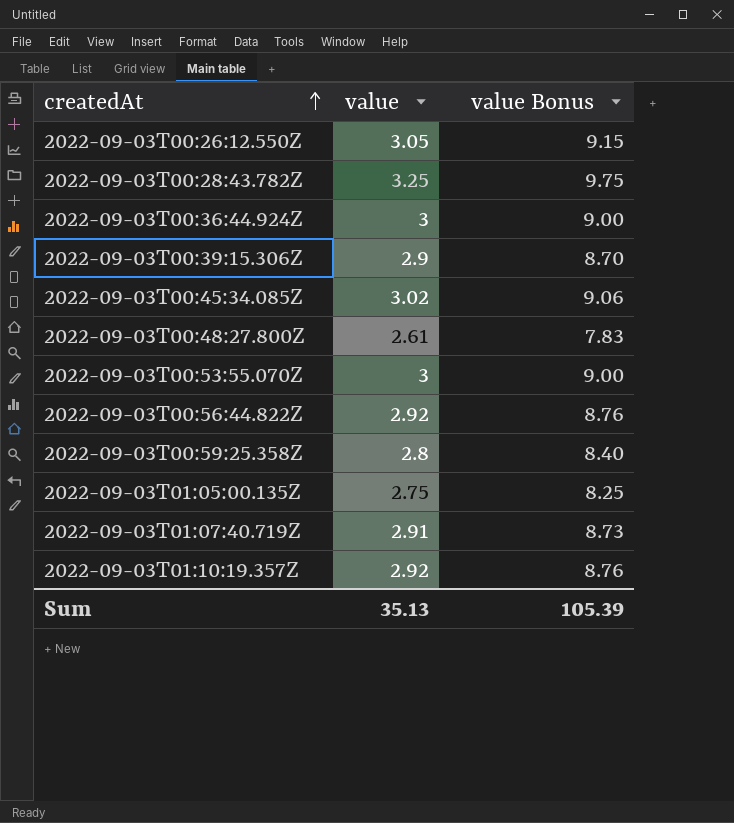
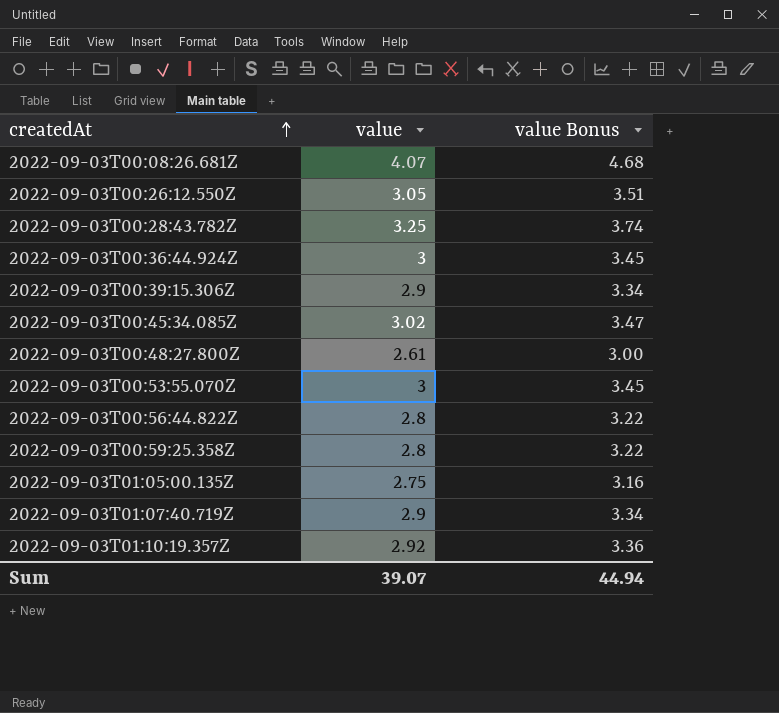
column value Bonus | formula: [value] * 3 -> [value] * 1.15
row 2022-09-03T00:08:26.681Z: none -> 4.07 | 4.68
2022-09-03T00:56:44.822Z | value: 2.92 -> 2.8
2022-09-03T01:07:40.719Z | value: 2.91 -> 2.9
Sum | value: 35.13 -> 39.07
Sum | value Bonus: 105.39 -> 44.94

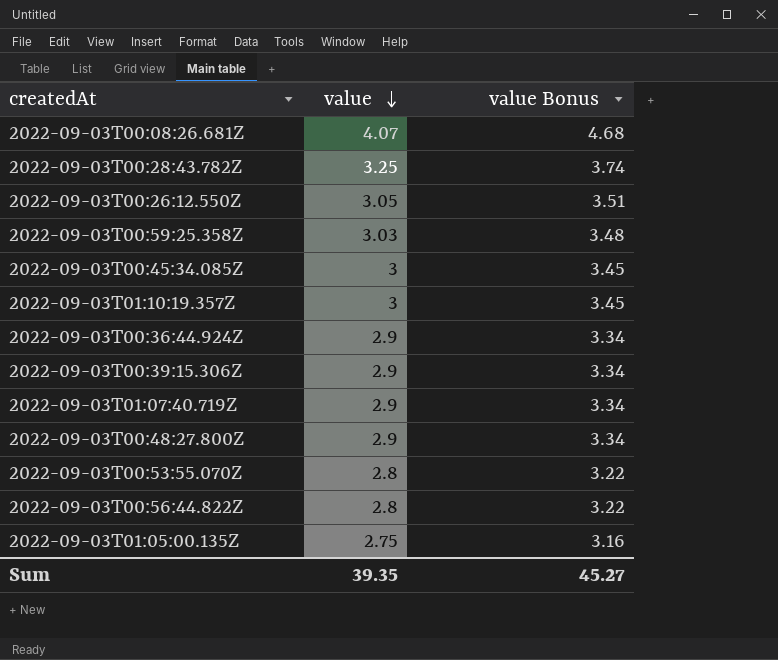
row order: createdAt ascending -> value descending
2022-09-03T00:59:25.358Z | value: 2.8 -> 3.03
2022-09-03T00:59:25.358Z | value Bonus: 3.22 -> 3.48
2022-09-03T00:45:34.085Z | value: 3.02 -> 3
2022-09-03T00:45:34.085Z | value Bonus: 3.47 -> 3.45
2022-09-03T01:10:19.357Z | value: 2.92 -> 3
2022-09-03T01:10:19.357Z | value Bonus: 3.36 -> 3.45
2022-09-03T00:36:44.924Z | value: 3 -> 2.9
2022-09-03T00:36:44.924Z | value Bonus: 3.45 -> 3.34
2022-09-03T00:48:27.800Z | value: 2.61 -> 2.9
2022-09-03T00:48:27.800Z | value Bonus: 3.00 -> 3.34
2022-09-03T00:53:55.070Z | value: 3 -> 2.8
2022-09-03T00:53:55.070Z | value Bonus: 3.45 -> 3.22
Sum | value: 39.07 -> 39.35
Sum | value Bonus: 44.94 -> 45.27

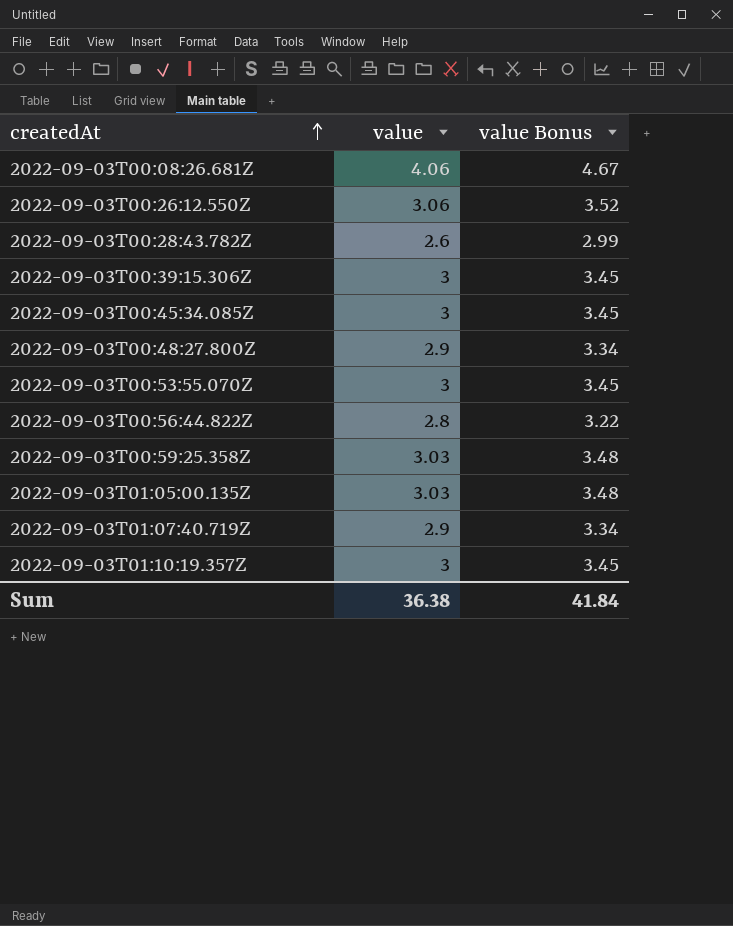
row order: value descending -> createdAt ascending
row 2022-09-03T00:36:44.924Z: 2.9 | 3.34 -> none
2022-09-03T00:08:26.681Z | value: 4.07 -> 4.06
2022-09-03T00:08:26.681Z | value Bonus: 4.68 -> 4.67
2022-09-03T00:26:12.550Z | value: 3.05 -> 3.06
2022-09-03T00:26:12.550Z | value Bonus: 3.51 -> 3.52
2022-09-03T00:28:43.782Z | value: 3.25 -> 2.6
2022-09-03T00:28:43.782Z | value Bonus: 3.74 -> 2.99
2022-09-03T00:39:15.306Z | value: 2.9 -> 3
2022-09-03T00:39:15.306Z | value Bonus: 3.34 -> 3.45
2022-09-03T00:53:55.070Z | value: 2.8 -> 3
2022-09-03T00:53:55.070Z | value Bonus: 3.22 -> 3.45
2022-09-03T01:05:00.135Z | value: 2.75 -> 3.03
2022-09-03T01:05:00.135Z | value Bonus: 3.16 -> 3.48
Sum | value: 39.35 -> 36.38
Sum | value Bonus: 45.27 -> 41.84

